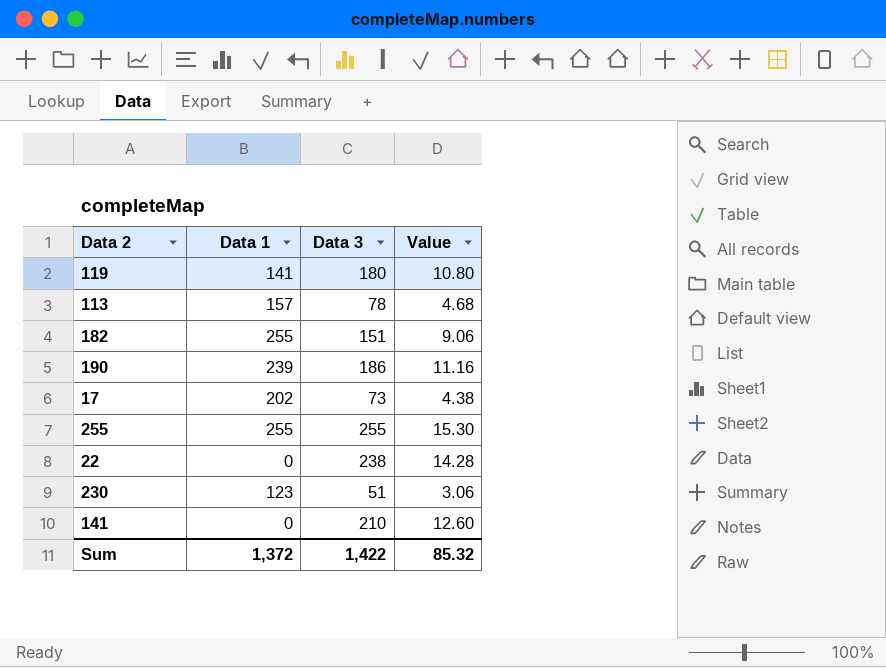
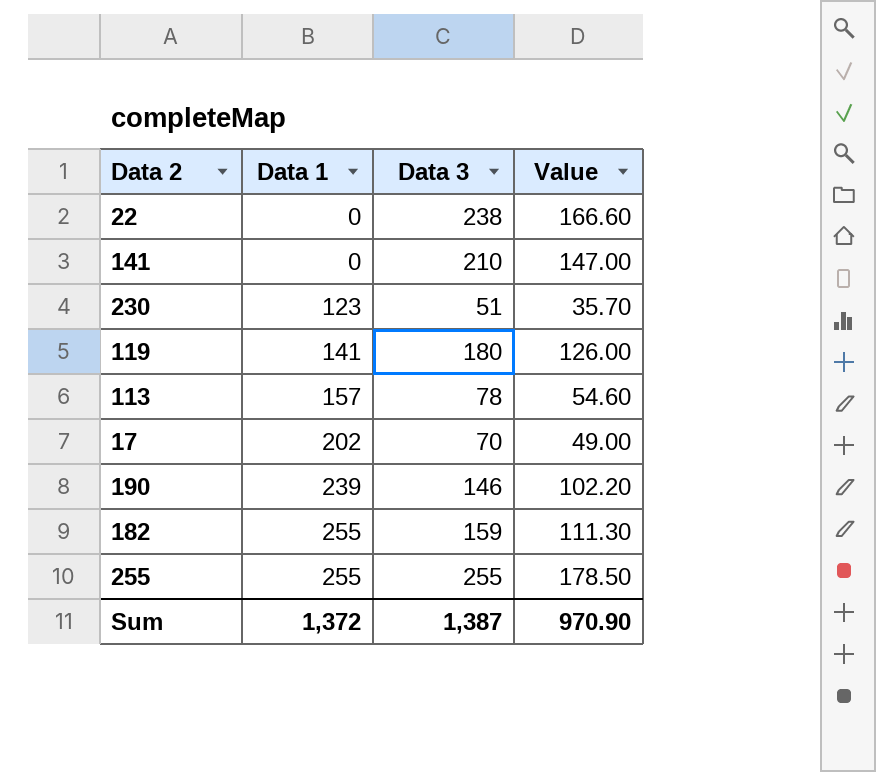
row order: none -> Data 1 ascending
column Value | formula: [Data 3] * 0.06 -> [Data 3] * 0.7
17 | Data 3: 73 -> 70
190 | Data 3: 186 -> 146
182 | Data 3: 151 -> 159
Sum | Data 3: 1,422 -> 1,387
Sum | Value: 85.32 -> 970.90

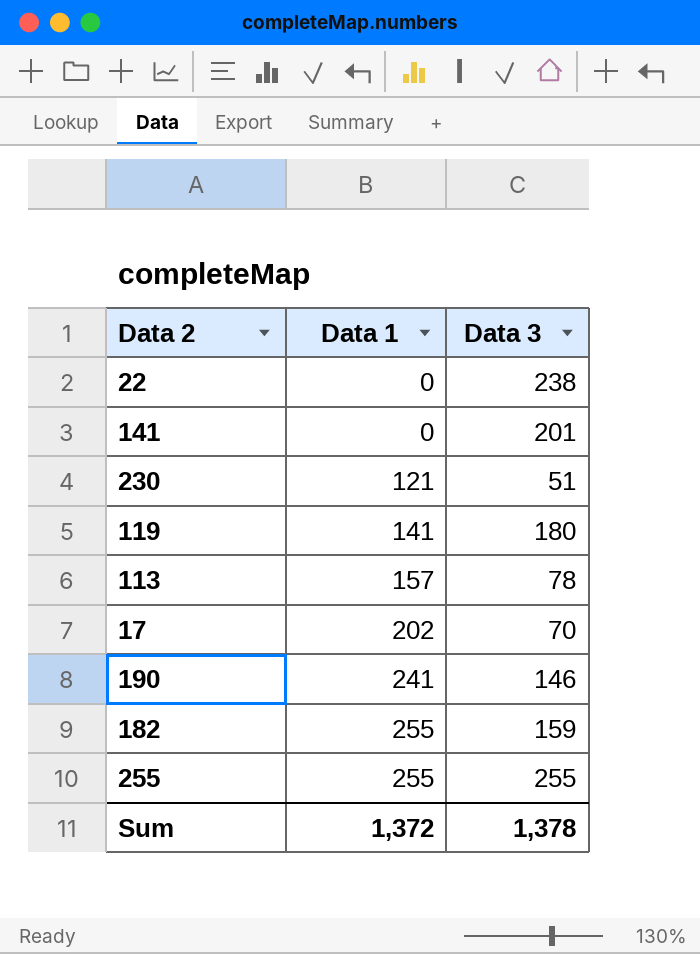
column Value | formula: [Data 3] * 0.7 -> none
141 | Data 3: 210 -> 201
230 | Data 1: 123 -> 121
190 | Data 1: 239 -> 241
Sum | Data 3: 1,387 -> 1,378

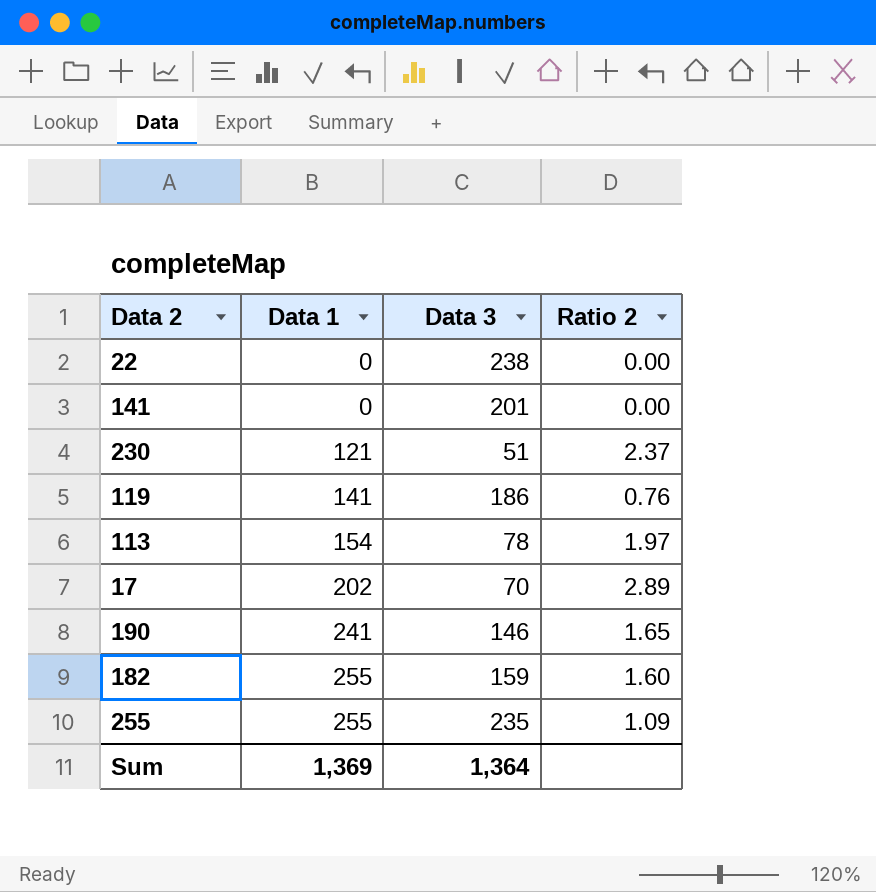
column Ratio 2 | formula: none -> [Data 1] / [Data 3]
119 | Data 3: 180 -> 186
113 | Data 1: 157 -> 154
255 | Data 3: 255 -> 235
Sum | Data 1: 1,372 -> 1,369
Sum | Data 3: 1,378 -> 1,364

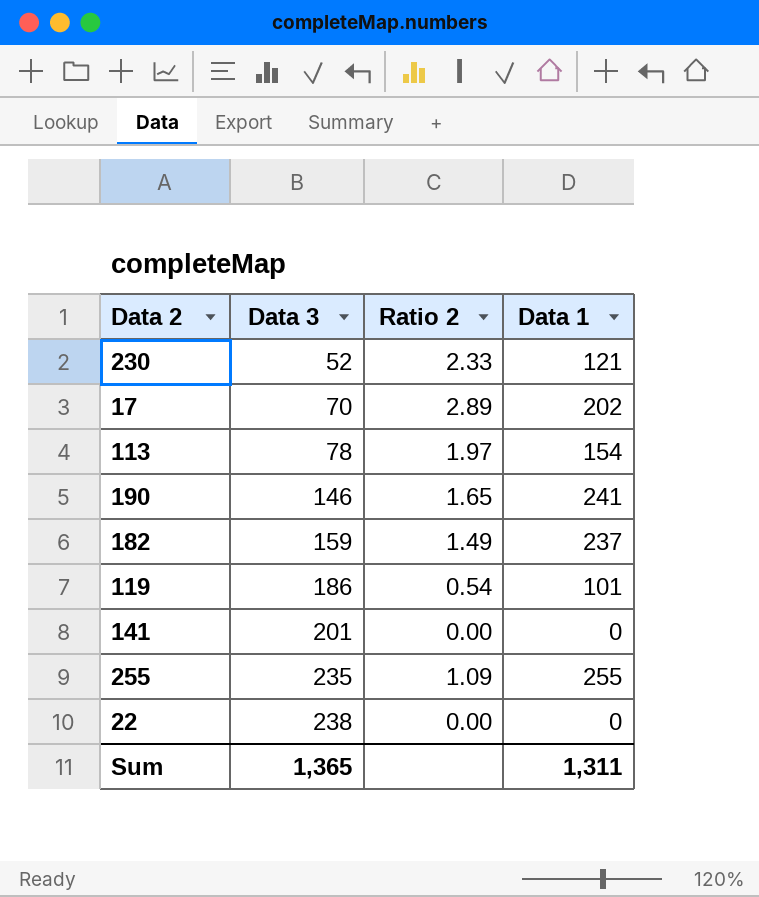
row order: Data 1 ascending -> Data 3 ascending
column Data 1 | position: 2 -> 4
230 | Data 3: 51 -> 52
230 | Ratio 2: 2.37 -> 2.33
182 | Ratio 2: 1.60 -> 1.49
182 | Data 1: 255 -> 237
119 | Ratio 2: 0.76 -> 0.54
119 | Data 1: 141 -> 101
Sum | Data 3: 1,364 -> 1,365
Sum | Data 1: 1,369 -> 1,311

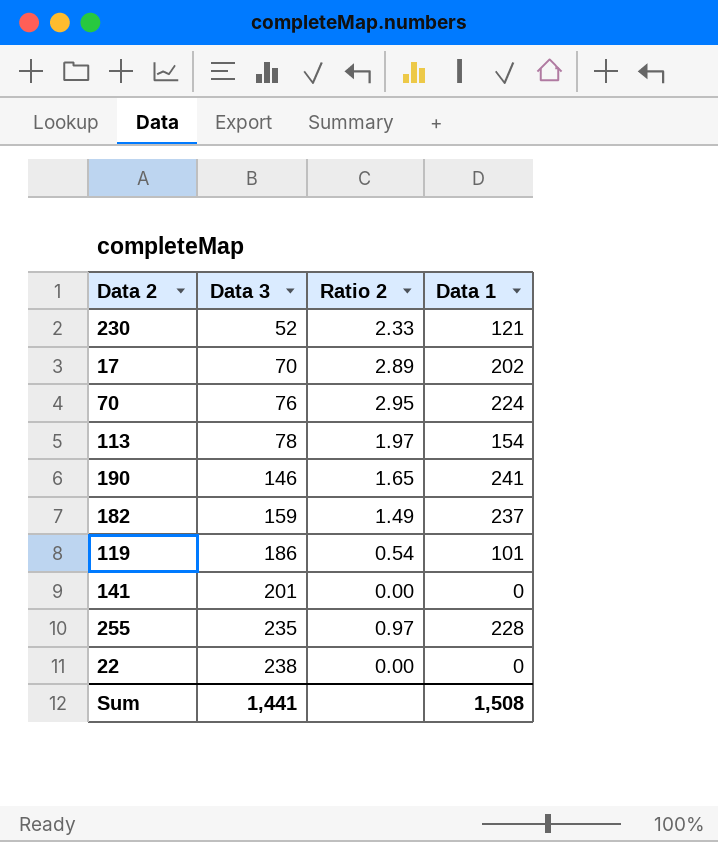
row 70: none -> 76 | 2.95 | 224
255 | Ratio 2: 1.09 -> 0.97
255 | Data 1: 255 -> 228
Sum | Data 3: 1,365 -> 1,441
Sum | Data 1: 1,311 -> 1,508

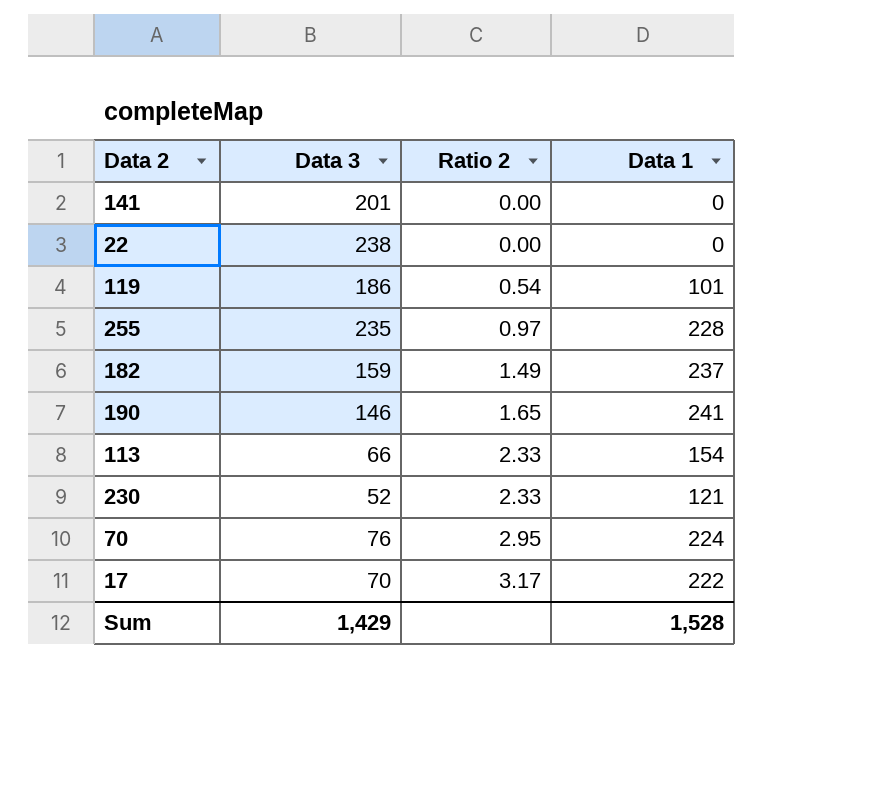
row order: Data 3 ascending -> Ratio 2 ascending
113 | Data 3: 78 -> 66
113 | Ratio 2: 1.97 -> 2.33
17 | Ratio 2: 2.89 -> 3.17
17 | Data 1: 202 -> 222
Sum | Data 3: 1,441 -> 1,429
Sum | Data 1: 1,508 -> 1,528

